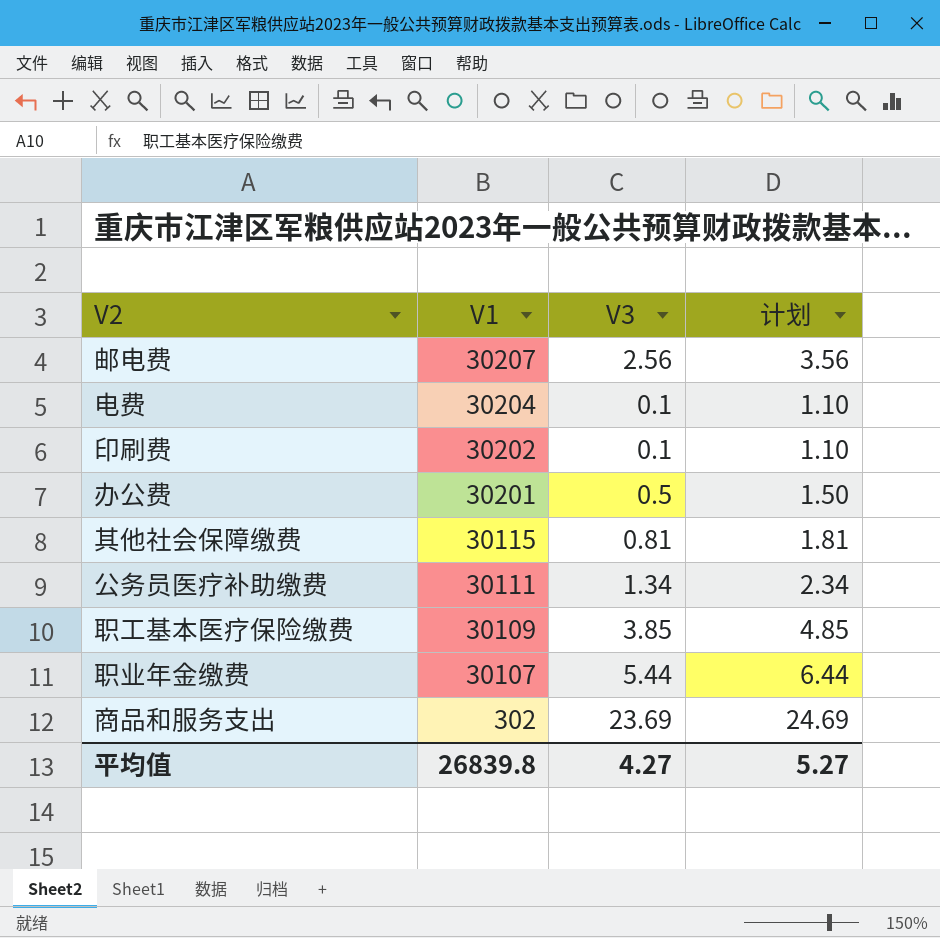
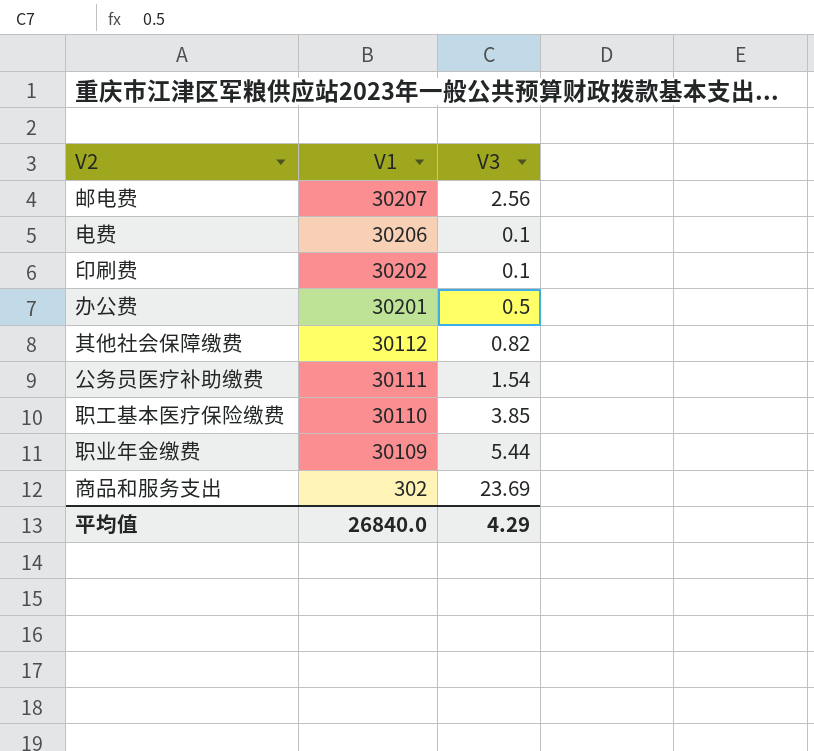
column 计划 | formula: [V3] + 1 -> none
电费 | V1: 30204 -> 30206
其他社会保障缴费 | V1: 30115 -> 30112
其他社会保障缴费 | V3: 0.81 -> 0.82
公务员医疗补助缴费 | V3: 1.34 -> 1.54
职工基本医疗保险缴费 | V1: 30109 -> 30110
职业年金缴费 | V1: 30107 -> 30109
平均值 | V1: 26839.8 -> 26840.0
平均值 | V3: 4.27 -> 4.29

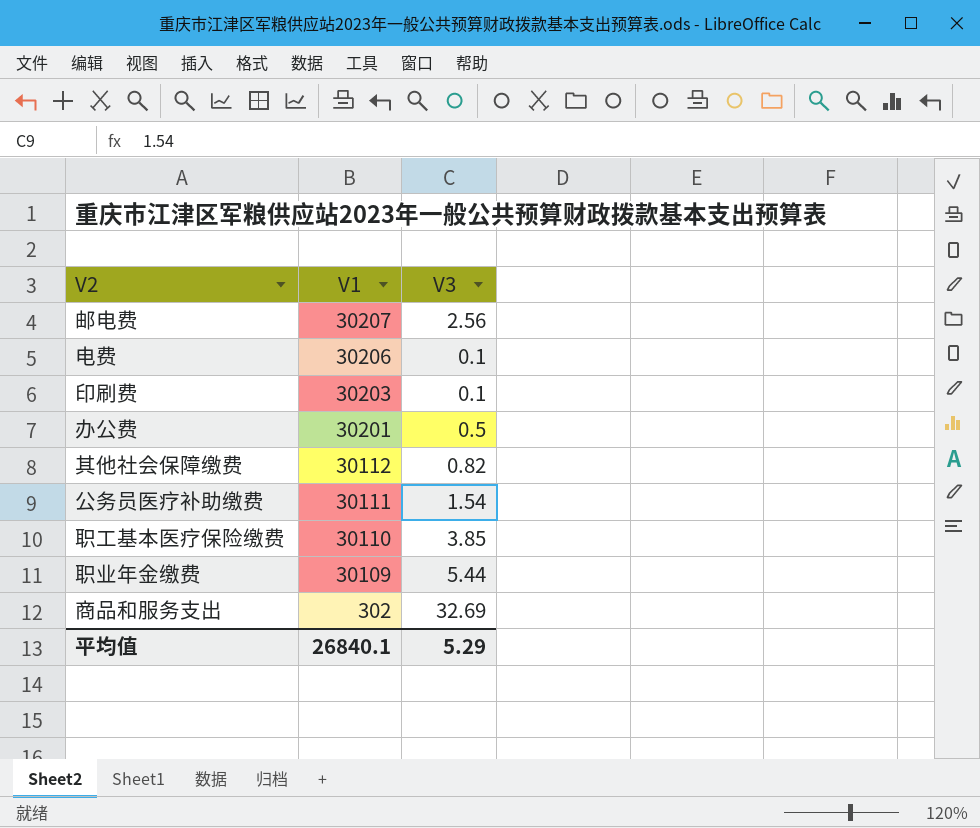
印刷费 | V1: 30202 -> 30203
商品和服务支出 | V3: 23.69 -> 32.69
平均值 | V1: 26840.0 -> 26840.1
平均值 | V3: 4.29 -> 5.29

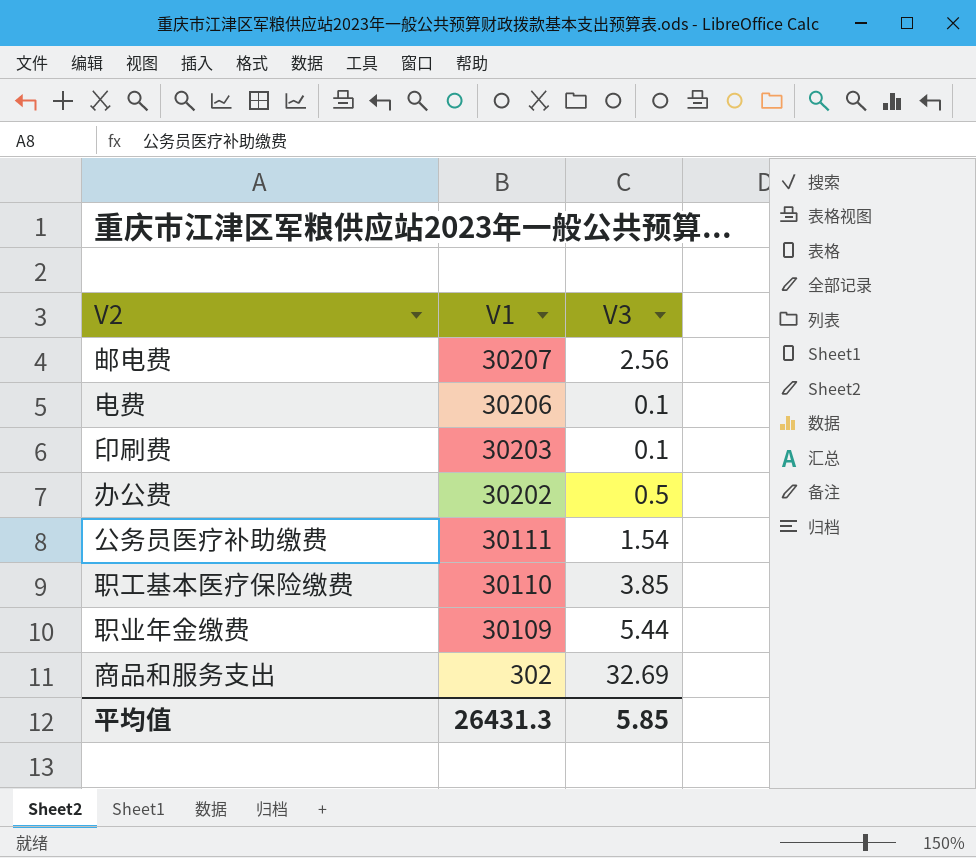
row 其他社会保障缴费: 30112 | 0.82 -> none
办公费 | V1: 30201 -> 30202
平均值 | V1: 26840.1 -> 26431.3
平均值 | V3: 5.29 -> 5.85

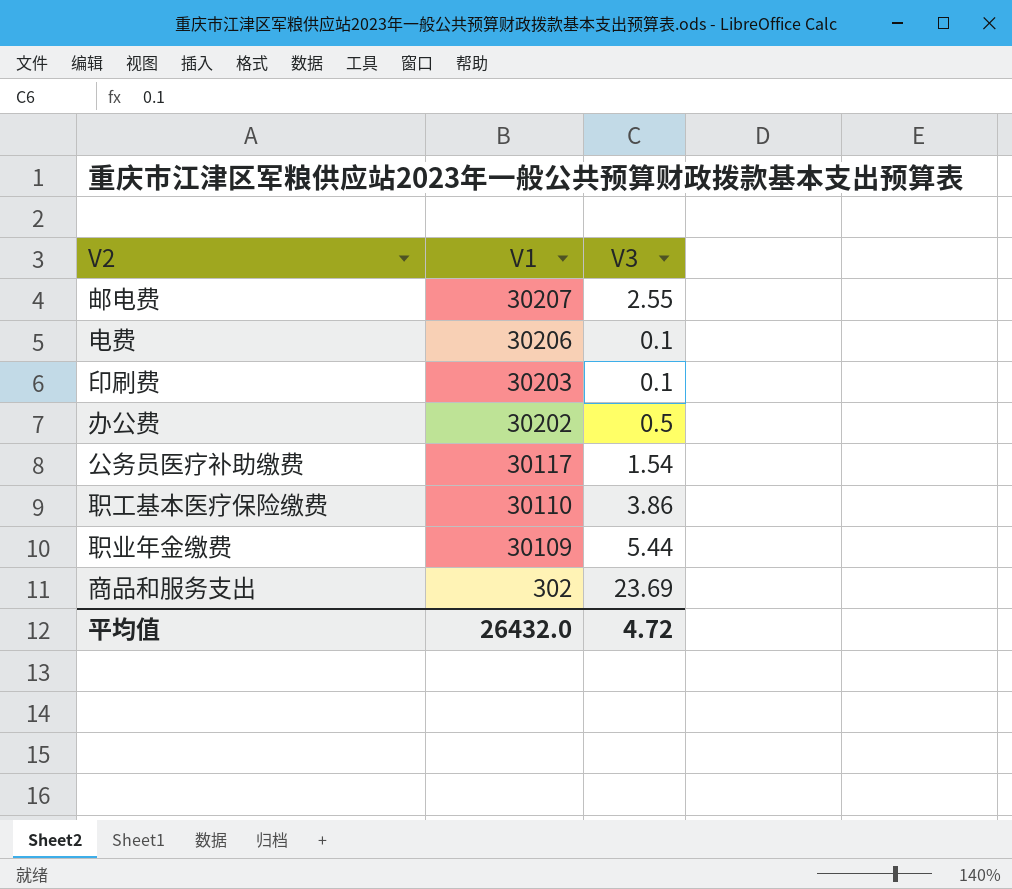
邮电费 | V3: 2.56 -> 2.55
公务员医疗补助缴费 | V1: 30111 -> 30117
职工基本医疗保险缴费 | V3: 3.85 -> 3.86
商品和服务支出 | V3: 32.69 -> 23.69
平均值 | V1: 26431.3 -> 26432.0
平均值 | V3: 5.85 -> 4.72

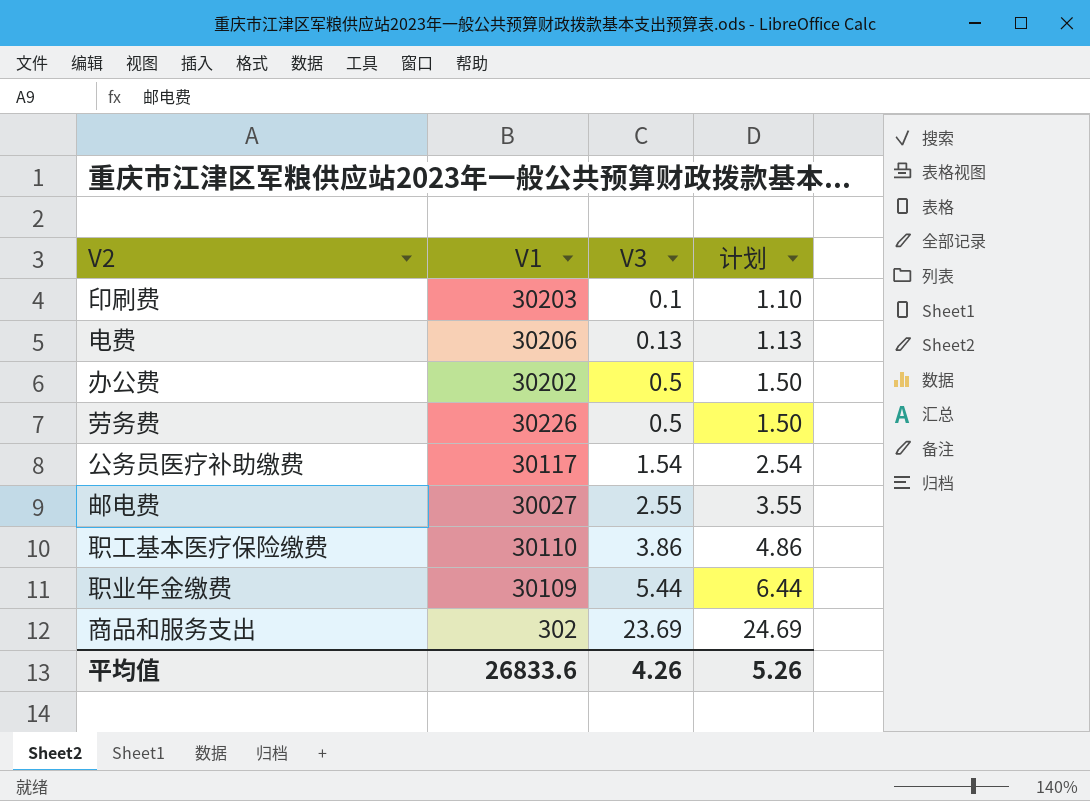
row order: V1 descending -> V3 ascending
column 计划 | formula: none -> [V3] + 1
电费 | V3: 0.1 -> 0.13
row 劳务费: none -> 30226 | 0.5 | 1.50
邮电费 | V1: 30207 -> 30027
平均值 | V1: 26432.0 -> 26833.6
平均值 | V3: 4.72 -> 4.26

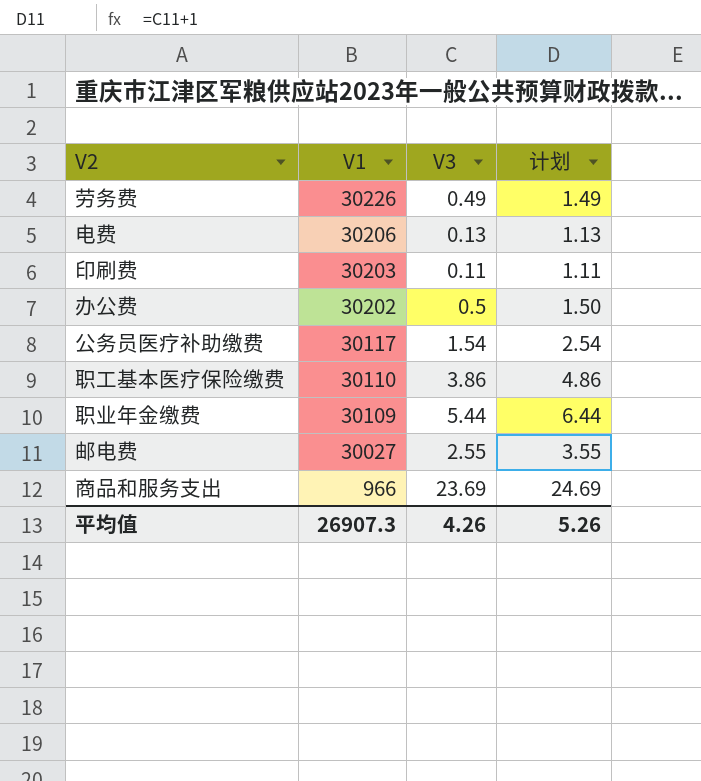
row order: V3 ascending -> V1 descending
劳务费 | V3: 0.5 -> 0.49
劳务费 | 计划: 1.50 -> 1.49
印刷费 | V3: 0.1 -> 0.11
印刷费 | 计划: 1.10 -> 1.11
商品和服务支出 | V1: 302 -> 966
平均值 | V1: 26833.6 -> 26907.3

